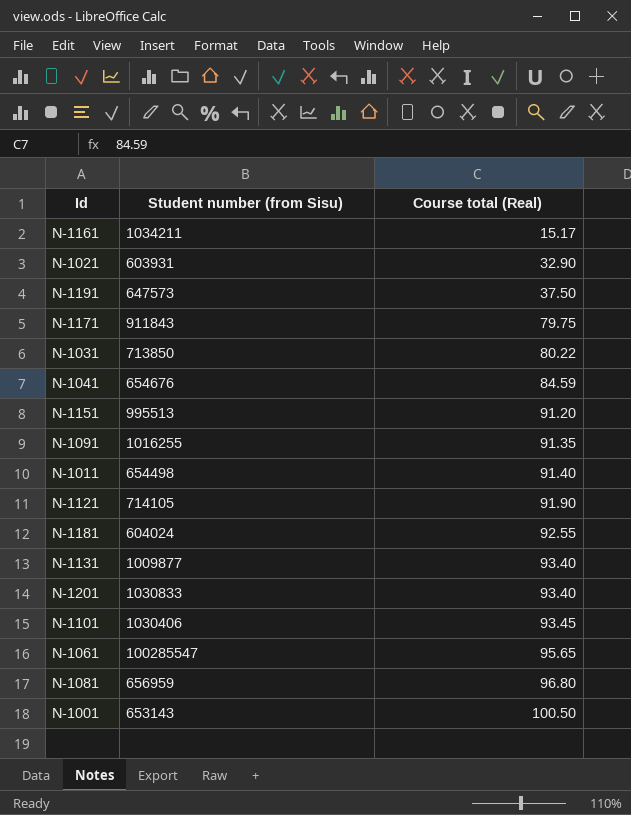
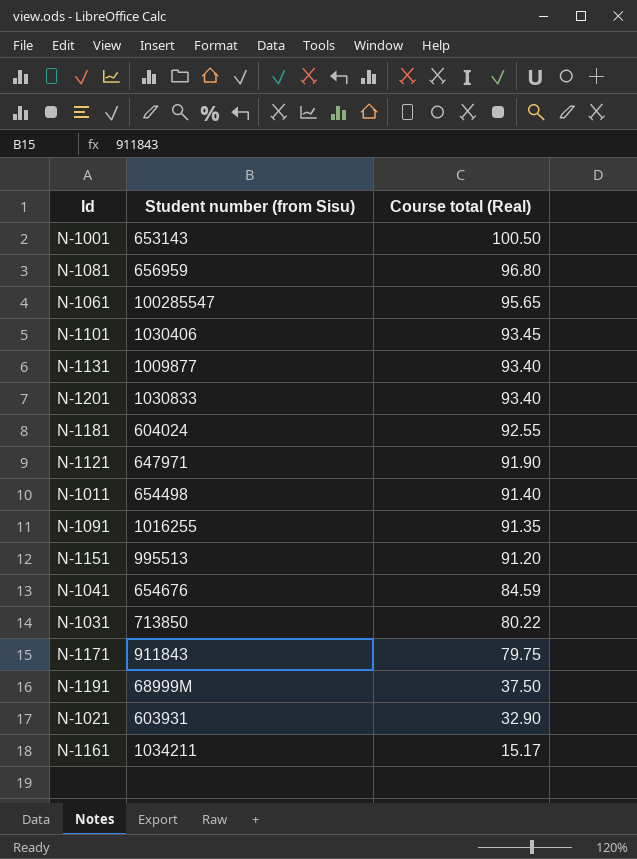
row order: Course total (Real) ascending -> Course total (Real) descending
N-1121 | Student number (from Sisu): 714105 -> 647971
N-1191 | Student number (from Sisu): 647573 -> 68999M

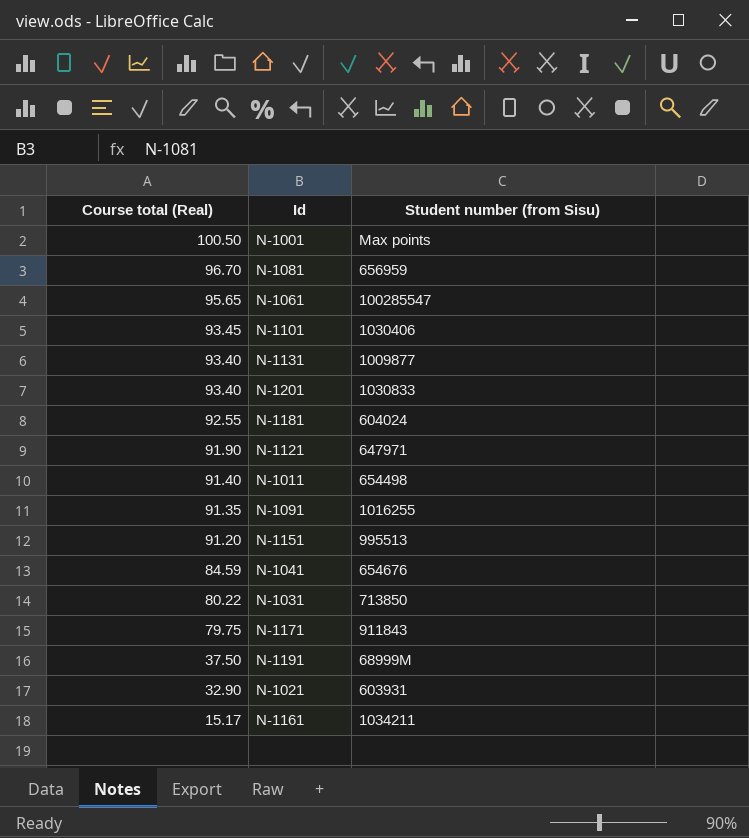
column Course total (Real) | position: 3 -> 1
N-1001 | Student number (from Sisu): 653143 -> Max points
N-1081 | Course total (Real): 96.80 -> 96.70

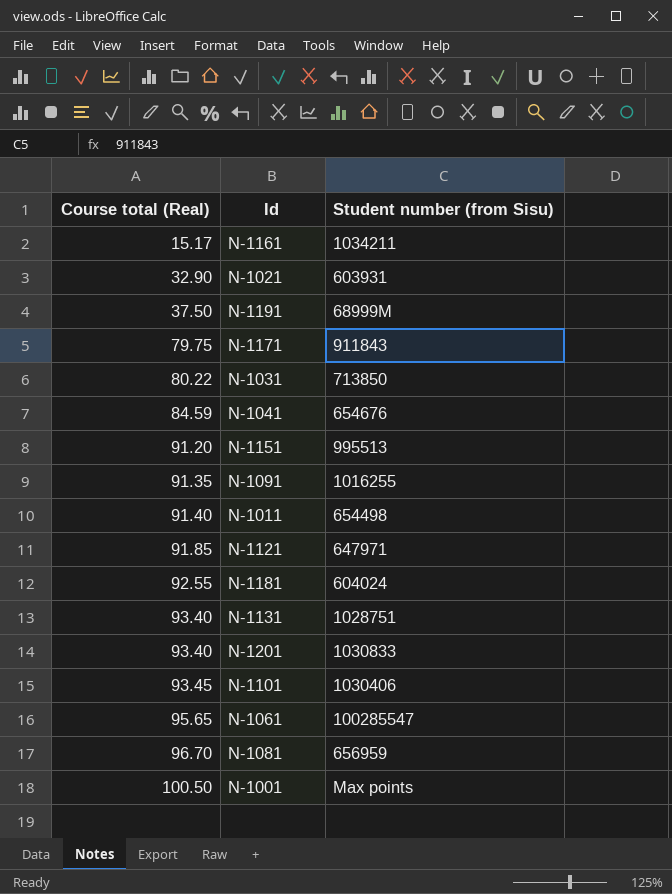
row order: Course total (Real) descending -> Course total (Real) ascending
N-1121 | Course total (Real): 91.90 -> 91.85
N-1131 | Student number (from Sisu): 1009877 -> 1028751

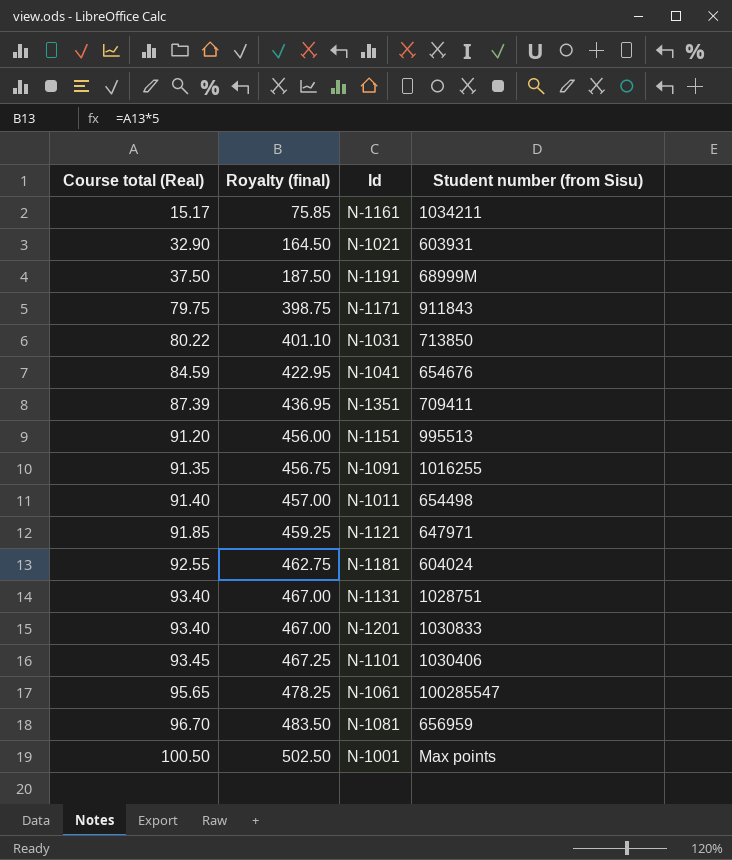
column Royalty (final) | formula: none -> [Course total (Real)] * 5
row N-1351: none -> 87.39 | 436.95 | 709411

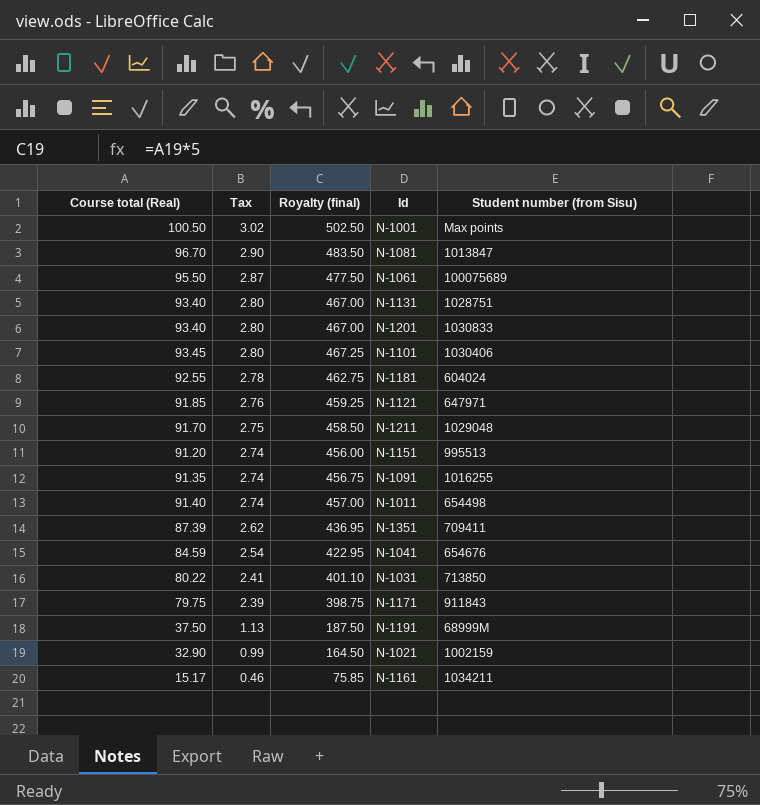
row order: Course total (Real) ascending -> Tax descending
column Tax | formula: none -> [Course total (Real)] * 0.03
N-1081 | Student number (from Sisu): 656959 -> 1013847
N-1061 | Course total (Real): 95.65 -> 95.50
N-1061 | Royalty (final): 478.25 -> 477.50
N-1061 | Student number (from Sisu): 100285547 -> 100075689
row N-1211: none -> 91.70 | 2.75 | 458.50 | 1029048
N-1021 | Student number (from Sisu): 603931 -> 1002159

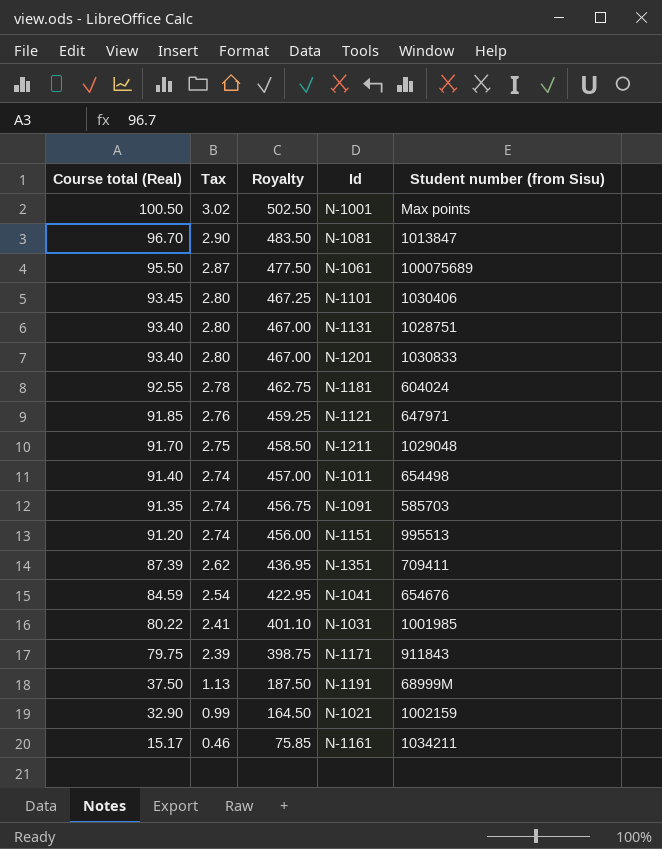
row order: Tax descending -> Course total (Real) descending
column name: Royalty (final) -> Royalty
N-1091 | Student number (from Sisu): 1016255 -> 585703
N-1031 | Student number (from Sisu): 713850 -> 1001985

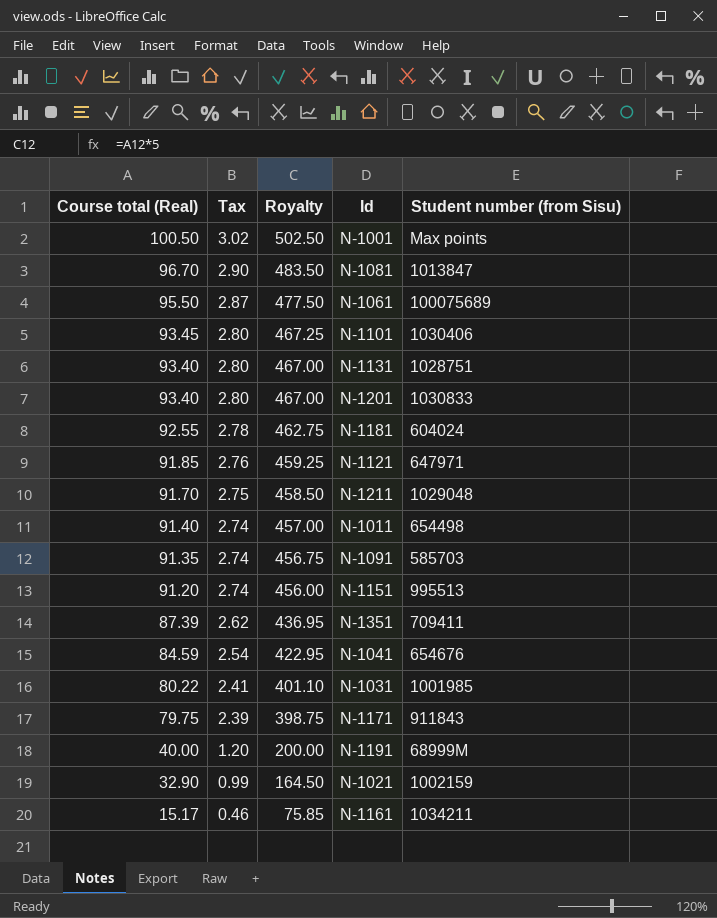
N-1191 | Course total (Real): 37.50 -> 40.00
N-1191 | Tax: 1.13 -> 1.20
N-1191 | Royalty: 187.50 -> 200.00

